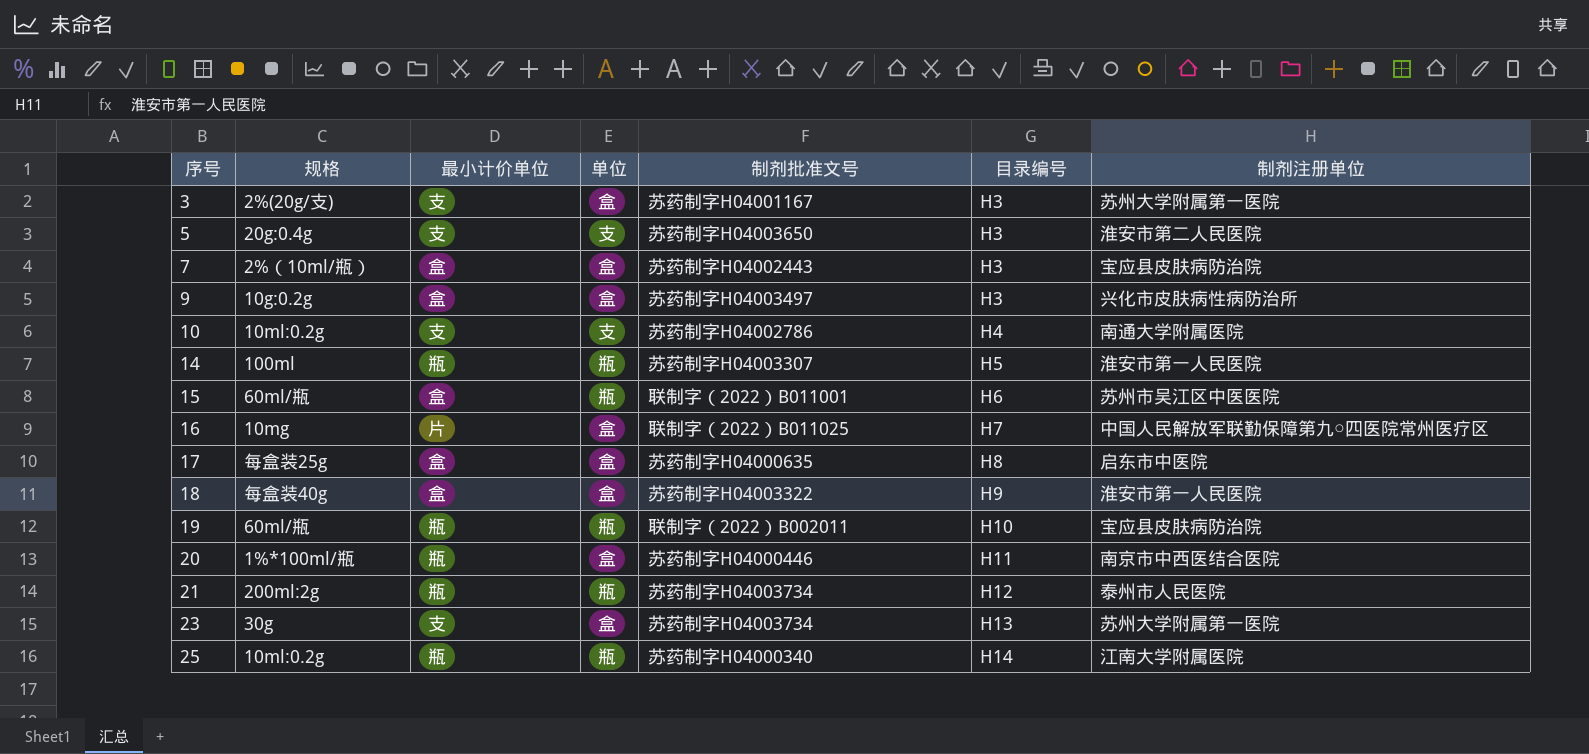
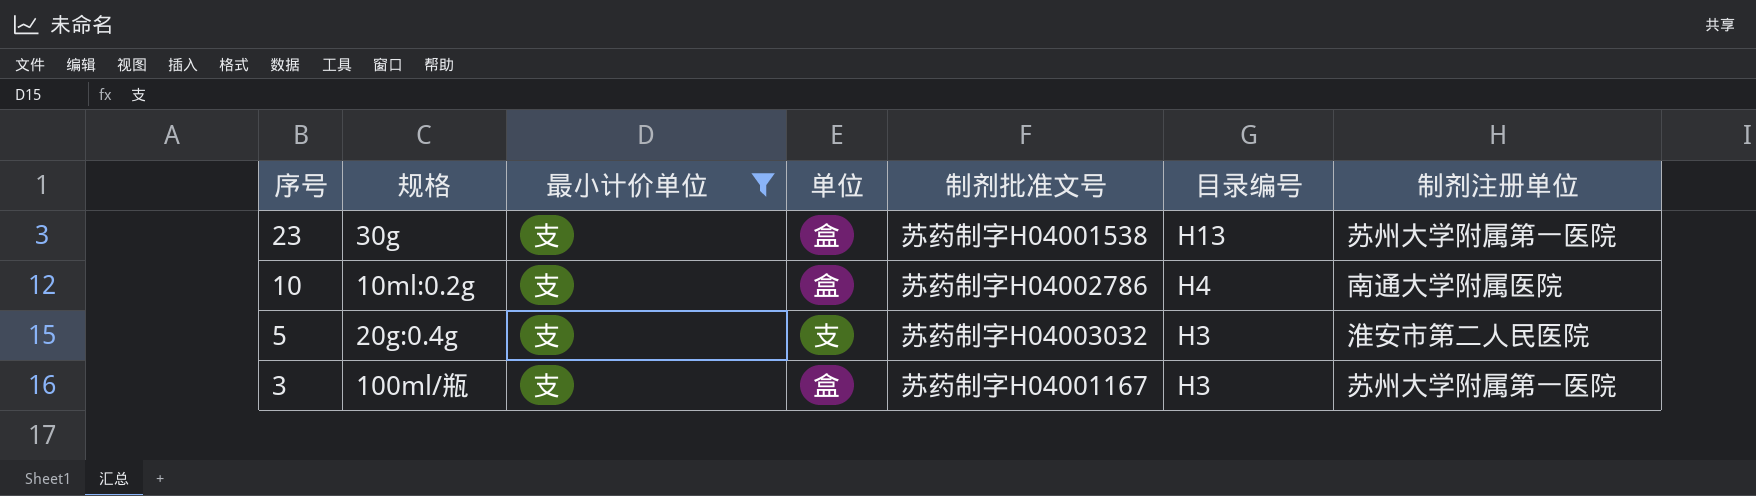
filter: none -> 最小计价单位 = 支
row order: 序号 ascending -> 序号 descending
23 | 制剂批准文号: 苏药制字H04003734 -> 苏药制字H04001538
10 | 单位: 支 -> 盒
5 | 制剂批准文号: 苏药制字H04003650 -> 苏药制字H04003032
3 | 规格: 2%(20g/支) -> 100ml/瓶

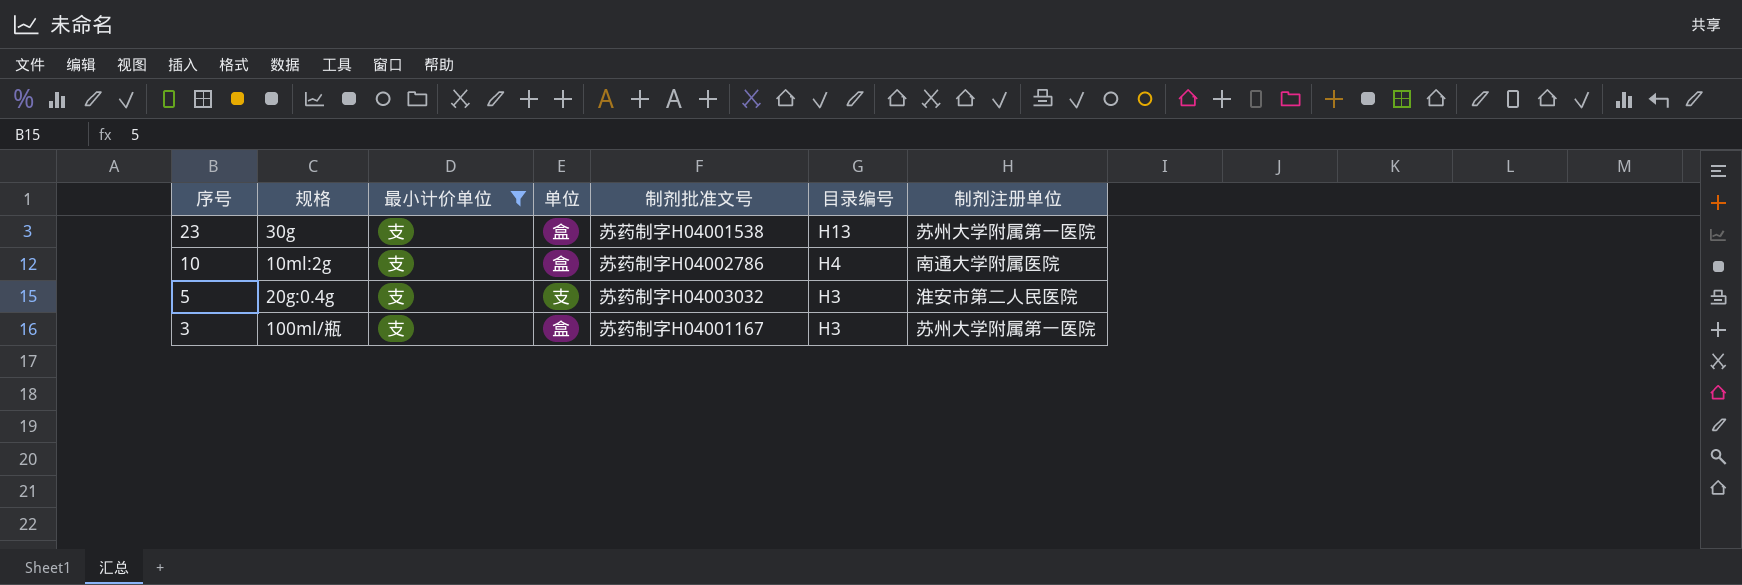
10 | 规格: 10ml:0.2g -> 10ml:2g

